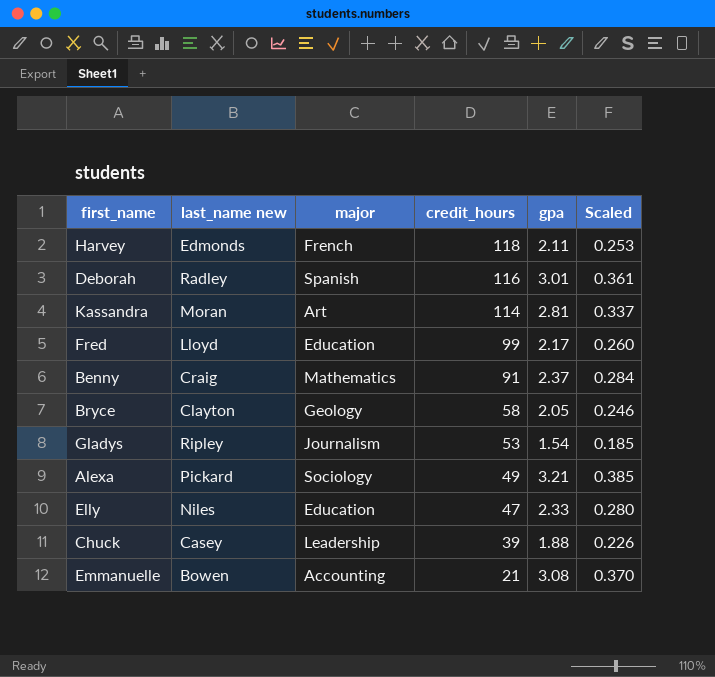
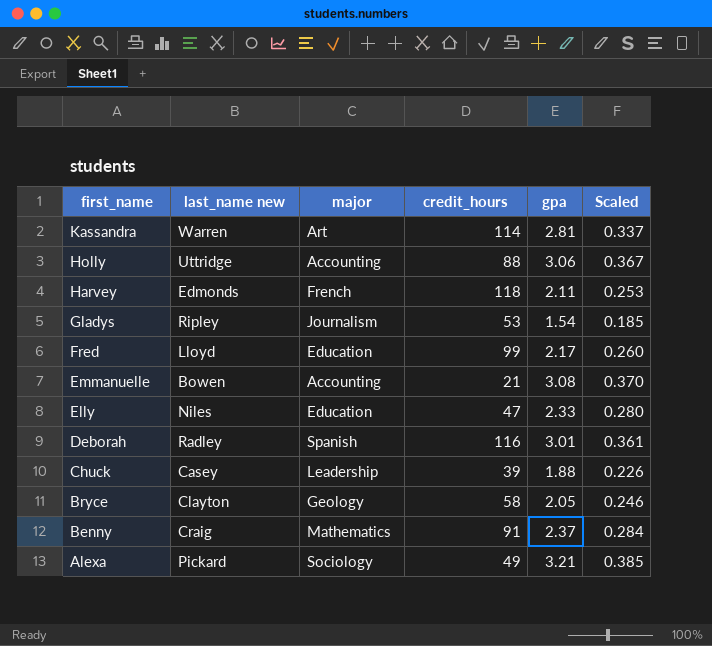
row order: credit_hours descending -> first_name descending
Kassandra | last_name new: Moran -> Warren
row Holly: none -> Uttridge | Accounting | 88 | 3.06 | 0.367

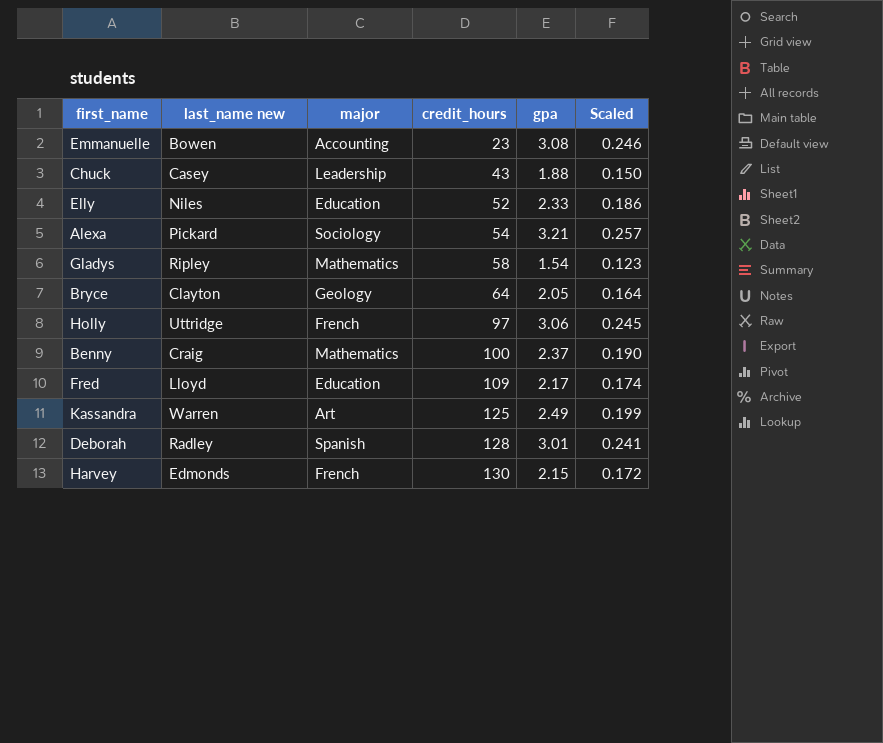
row order: first_name descending -> credit_hours ascending
column Scaled | formula: [gpa] * 0.12 -> [gpa] * 0.08
Emmanuelle | credit_hours: 21 -> 23
Chuck | credit_hours: 39 -> 43
Elly | credit_hours: 47 -> 52
Alexa | credit_hours: 49 -> 54
Gladys | major: Journalism -> Mathematics
Gladys | credit_hours: 53 -> 58
Bryce | credit_hours: 58 -> 64
Holly | major: Accounting -> French
Holly | credit_hours: 88 -> 97
Benny | credit_hours: 91 -> 100
Fred | credit_hours: 99 -> 109
Kassandra | credit_hours: 114 -> 125
Kassandra | gpa: 2.81 -> 2.49
Deborah | credit_hours: 116 -> 128
Harvey | credit_hours: 118 -> 130
Harvey | gpa: 2.11 -> 2.15

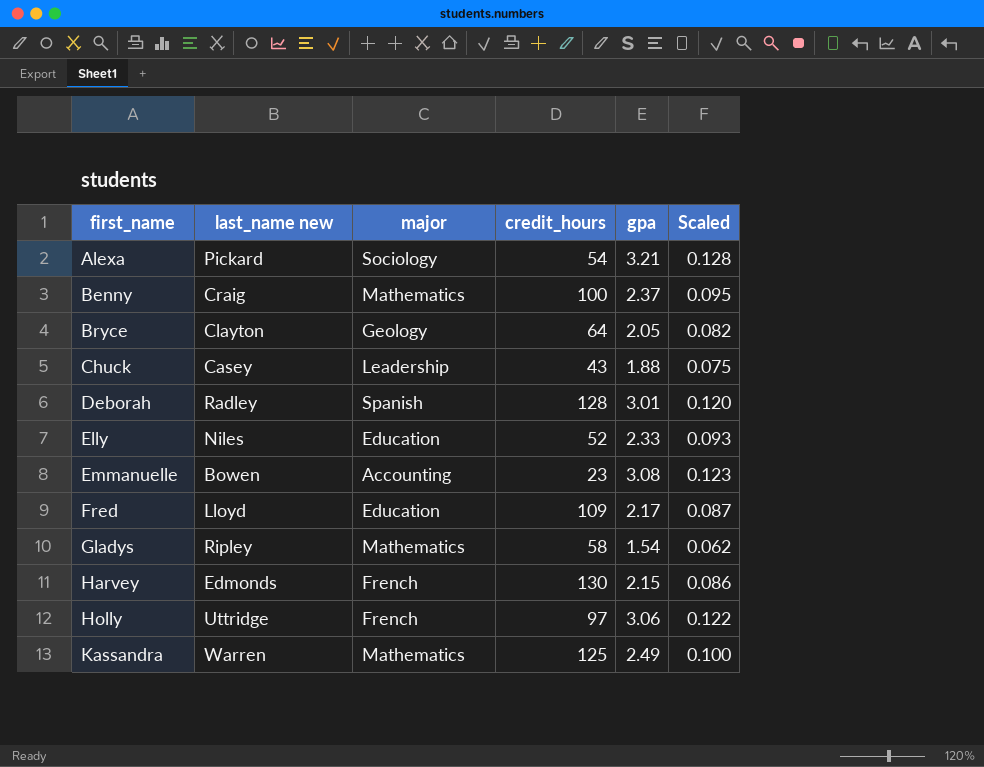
row order: credit_hours ascending -> first_name ascending
column Scaled | formula: [gpa] * 0.08 -> [gpa] * 0.04
Kassandra | major: Art -> Mathematics

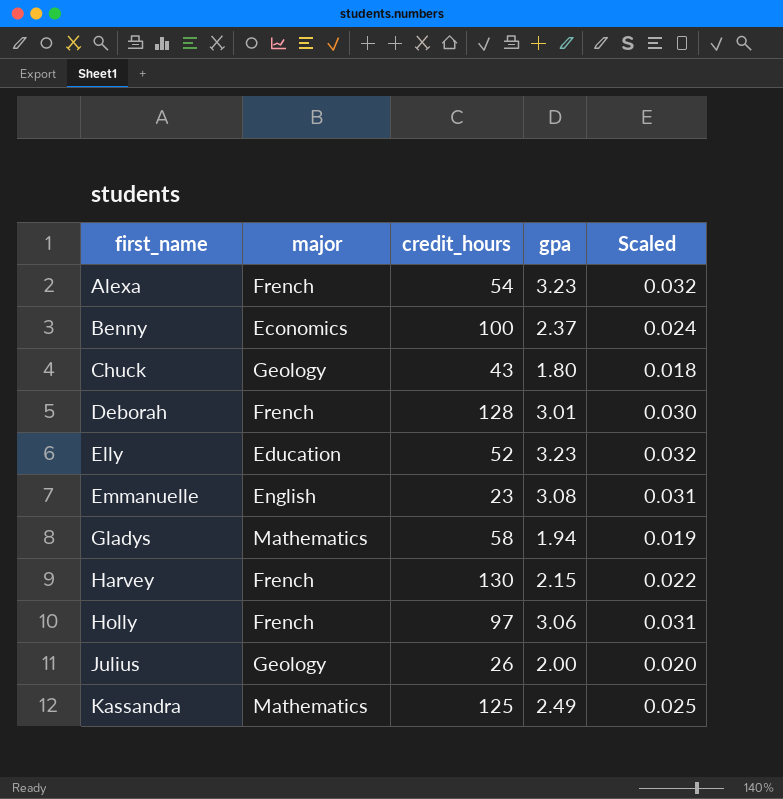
column last_name new | position: 2 -> none
column Scaled | formula: [gpa] * 0.04 -> [gpa] * 0.01
row Bryce: Clayton | Geology | 64 | 2.05 | 0.082 -> none
row Fred: Lloyd | Education | 109 | 2.17 | 0.087 -> none
Alexa | major: Sociology -> French
Alexa | gpa: 3.21 -> 3.23
Benny | major: Mathematics -> Economics
Chuck | major: Leadership -> Geology
Chuck | gpa: 1.88 -> 1.80
Deborah | major: Spanish -> French
Elly | gpa: 2.33 -> 3.23
Emmanuelle | major: Accounting -> English
Gladys | gpa: 1.54 -> 1.94
row Julius: none -> Geology | 26 | 2.00 | 0.020

